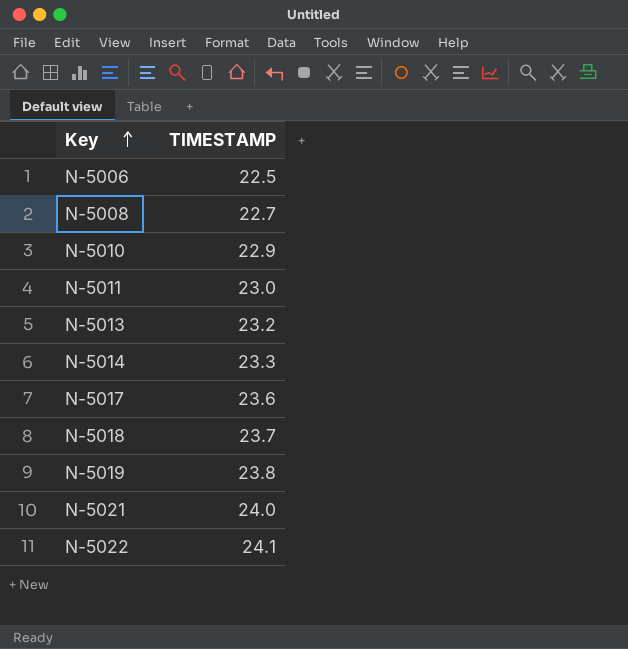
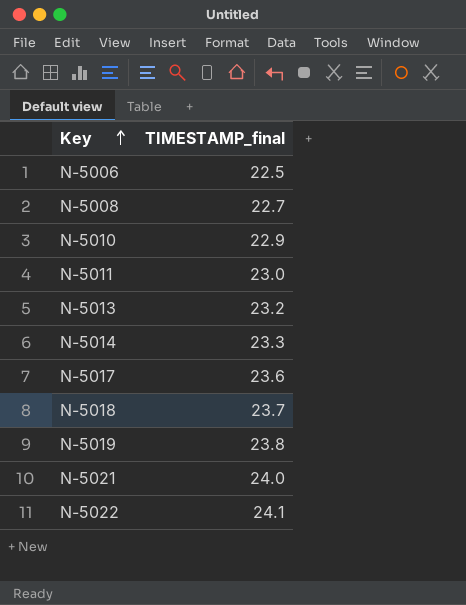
column name: TIMESTAMP -> TIMESTAMP_final

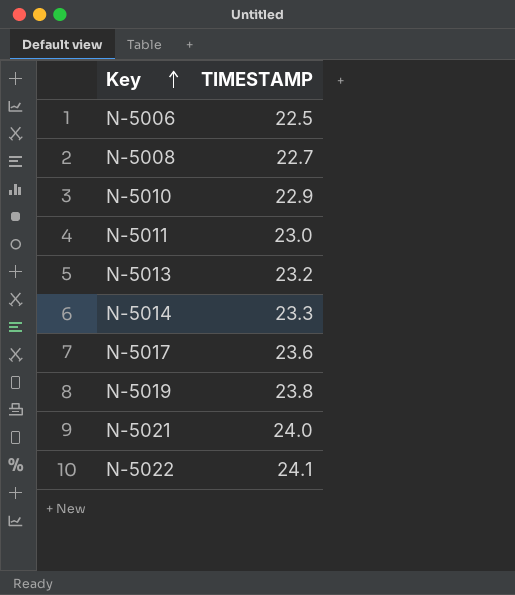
column name: TIMESTAMP_final -> TIMESTAMP
row N-5018: 23.7 -> none

